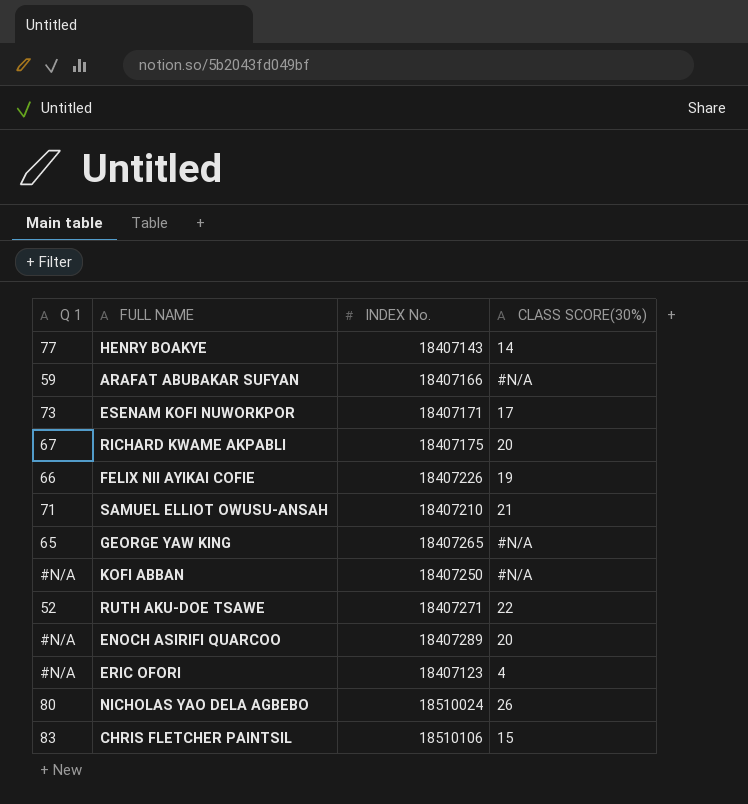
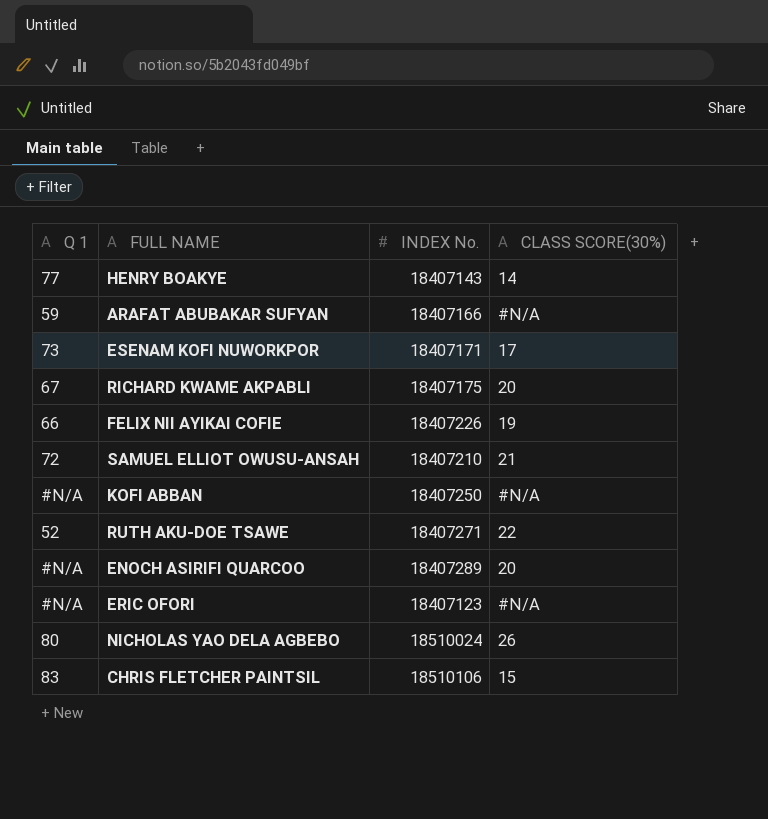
row GEORGE YAW KING: 65 | 18407265 | #N/A -> none
SAMUEL ELLIOT OWUSU-ANSAH | Q 1: 71 -> 72
ERIC OFORI | CLASS SCORE(30%): 4 -> #N/A

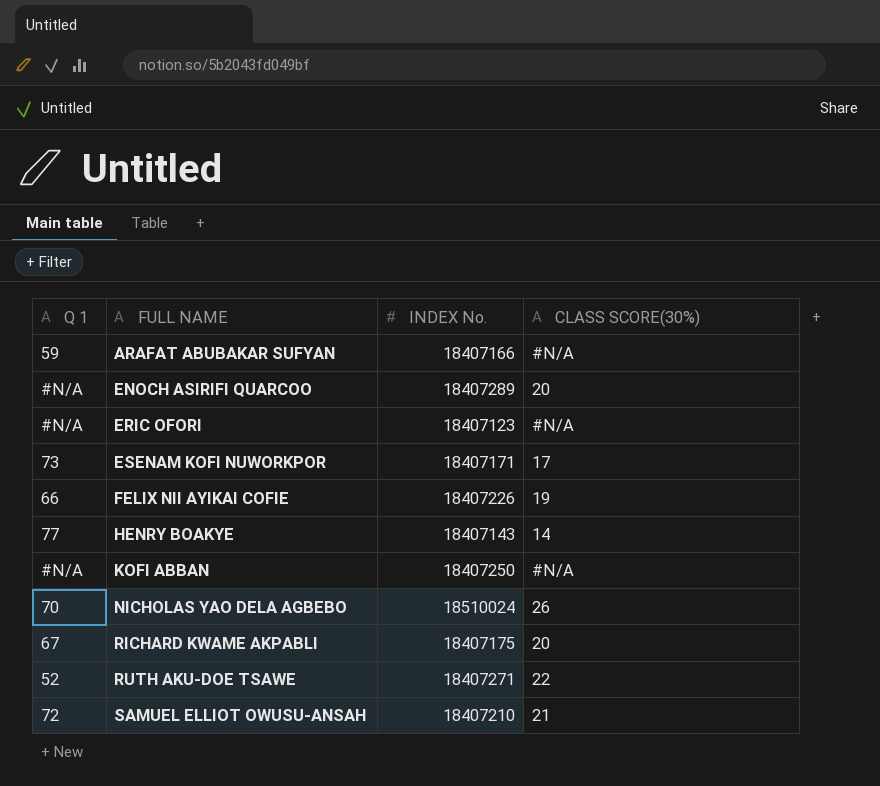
row order: none -> FULL NAME ascending
row CHRIS FLETCHER PAINTSIL: 83 | 18510106 | 15 -> none
NICHOLAS YAO DELA AGBEBO | Q 1: 80 -> 70

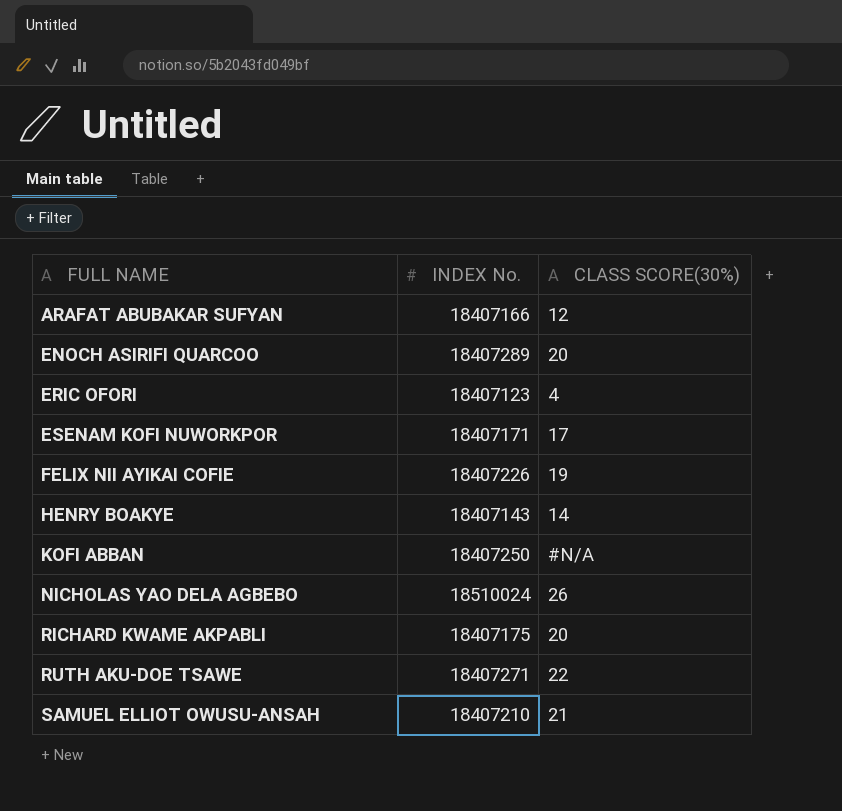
column Q 1 | position: 1 -> none
ARAFAT ABUBAKAR SUFYAN | CLASS SCORE(30%): #N/A -> 12
ERIC OFORI | CLASS SCORE(30%): #N/A -> 4

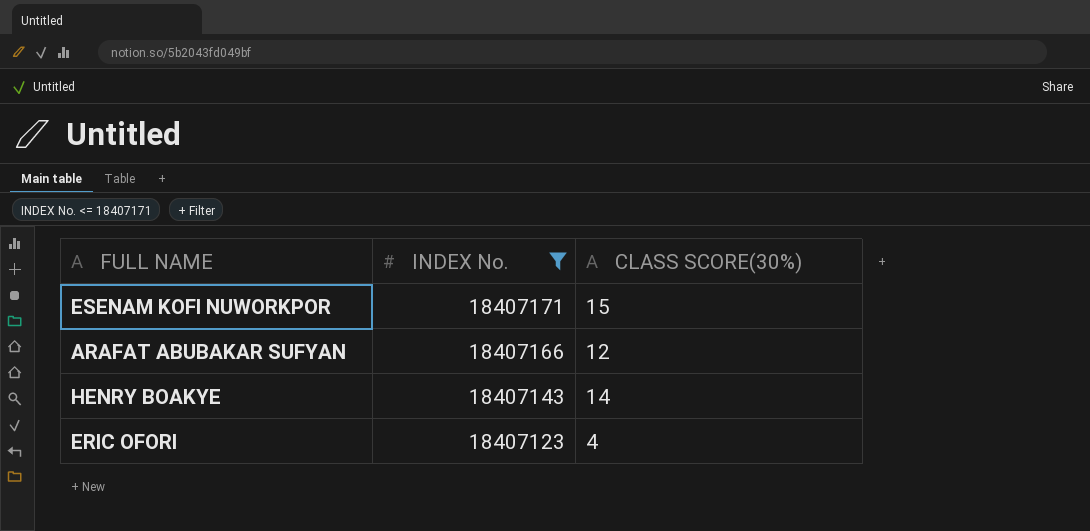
filter: none -> INDEX No. <= 18407171
row order: FULL NAME ascending -> INDEX No. descending
ESENAM KOFI NUWORKPOR | CLASS SCORE(30%): 17 -> 15

